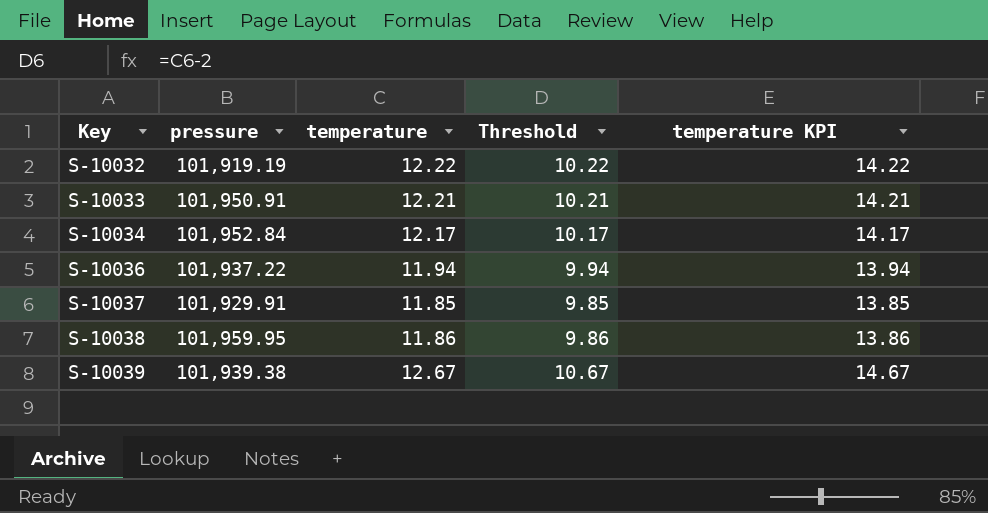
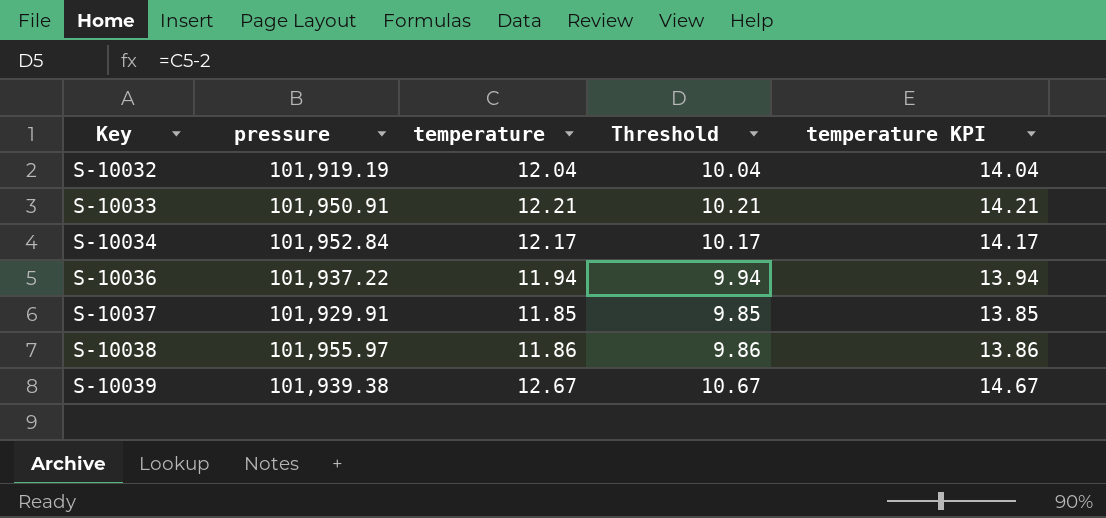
S-10032 | temperature: 12.22 -> 12.04
S-10032 | Threshold: 10.22 -> 10.04
S-10032 | temperature KPI: 14.22 -> 14.04
S-10038 | pressure: 101,959.95 -> 101,955.97

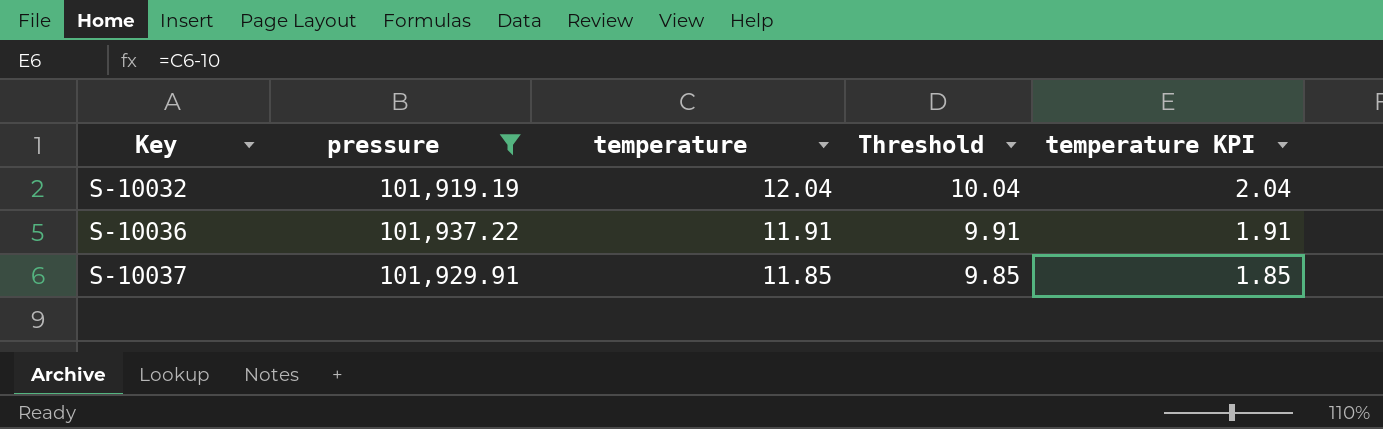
filter: none -> pressure <= 101,937.22
column temperature KPI | formula: [temperature] + 2 -> [temperature] - 10
S-10036 | temperature: 11.94 -> 11.91
S-10036 | Threshold: 9.94 -> 9.91

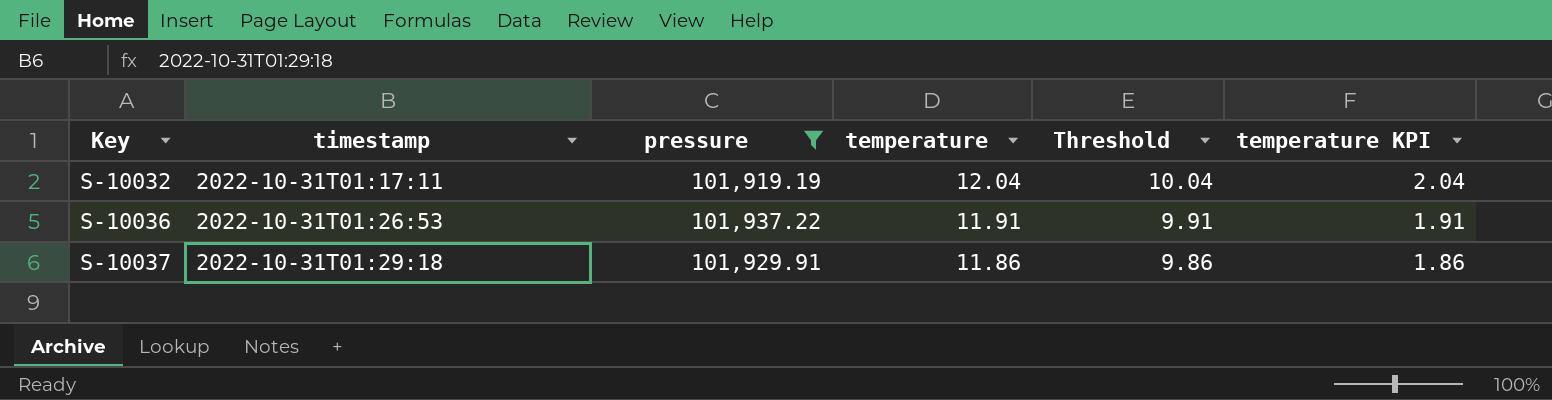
column timestamp | position: none -> 2
S-10037 | temperature: 11.85 -> 11.86
S-10037 | Threshold: 9.85 -> 9.86
S-10037 | temperature KPI: 1.85 -> 1.86

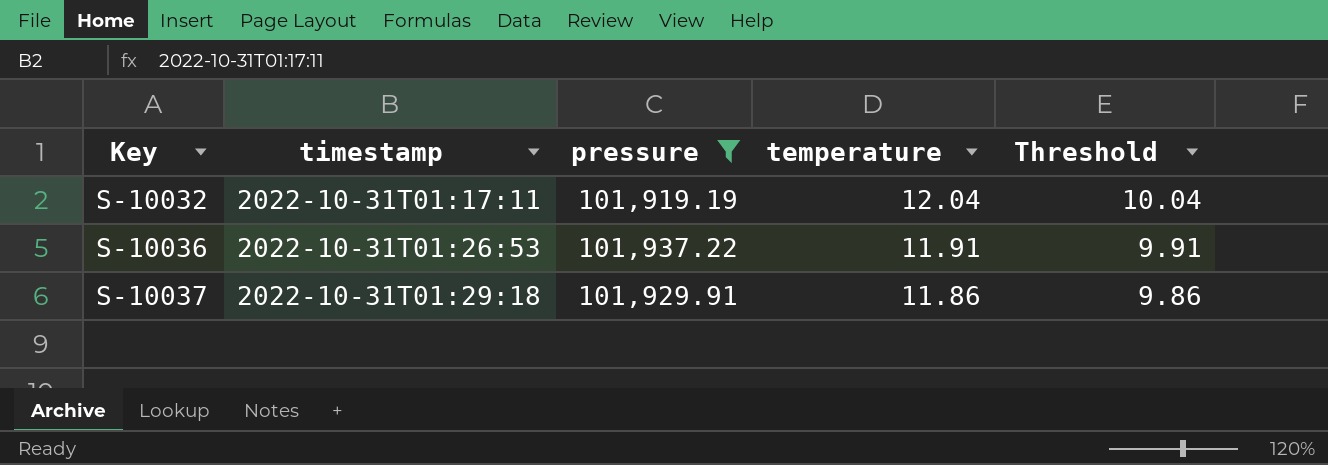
column temperature KPI | formula: [temperature] - 10 -> none

